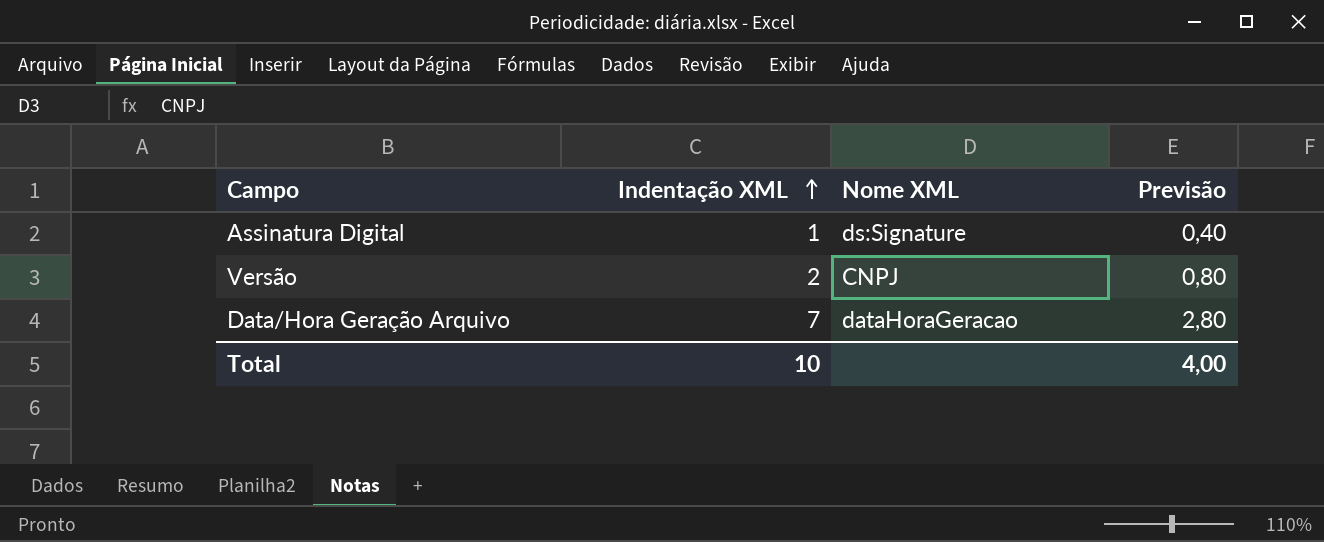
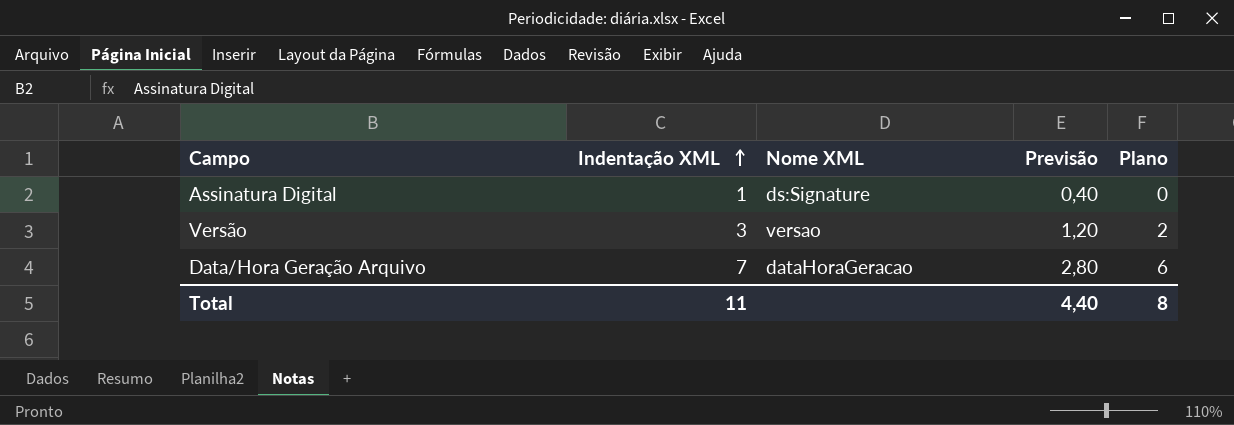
column Plano | formula: none -> [Indentação XML] - 1
Versão | Indentação XML: 2 -> 3
Versão | Nome XML: CNPJ -> versao
Versão | Previsão: 0,80 -> 1,20
Total | Indentação XML: 10 -> 11
Total | Previsão: 4,00 -> 4,40

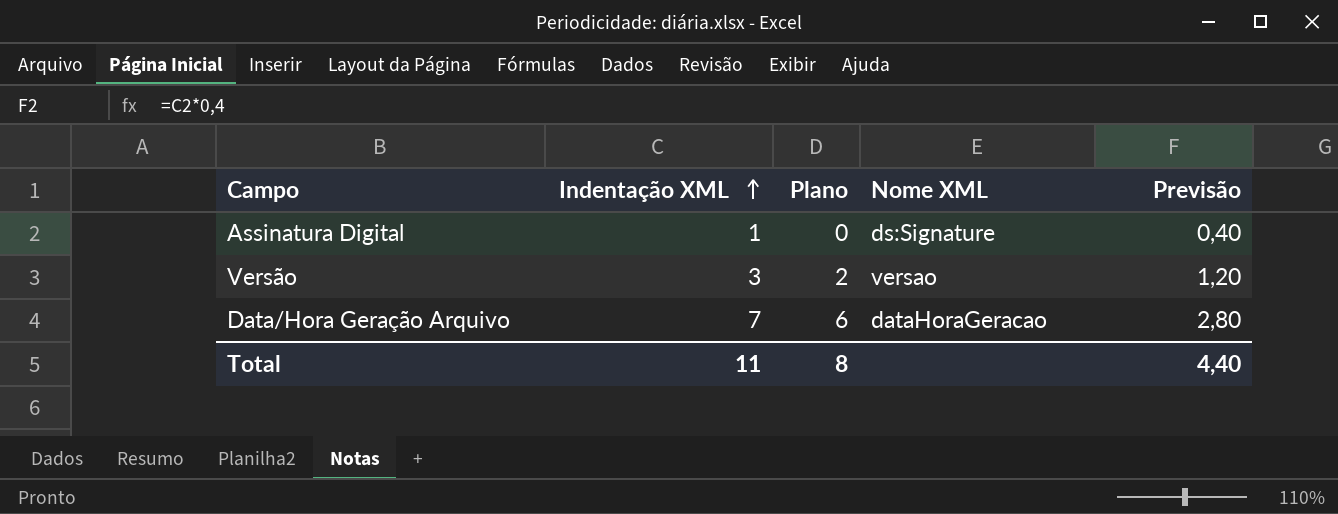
column Plano | position: 5 -> 3

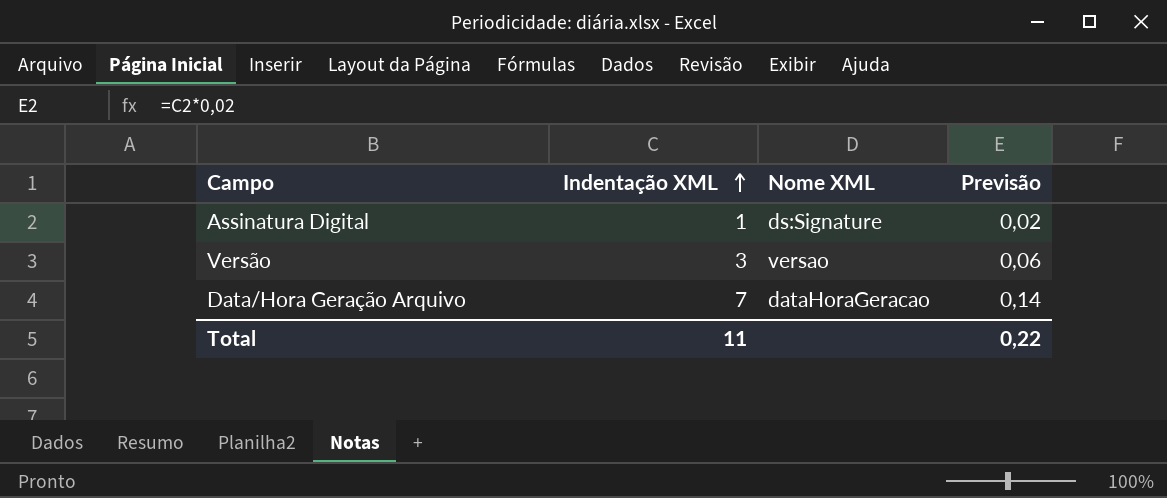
column Plano | formula: [Indentação XML] - 1 -> none
column Previsão | formula: [Indentação XML] * 0,4 -> [Indentação XML] * 0,02
Total | Previsão: 4,40 -> 0,22

